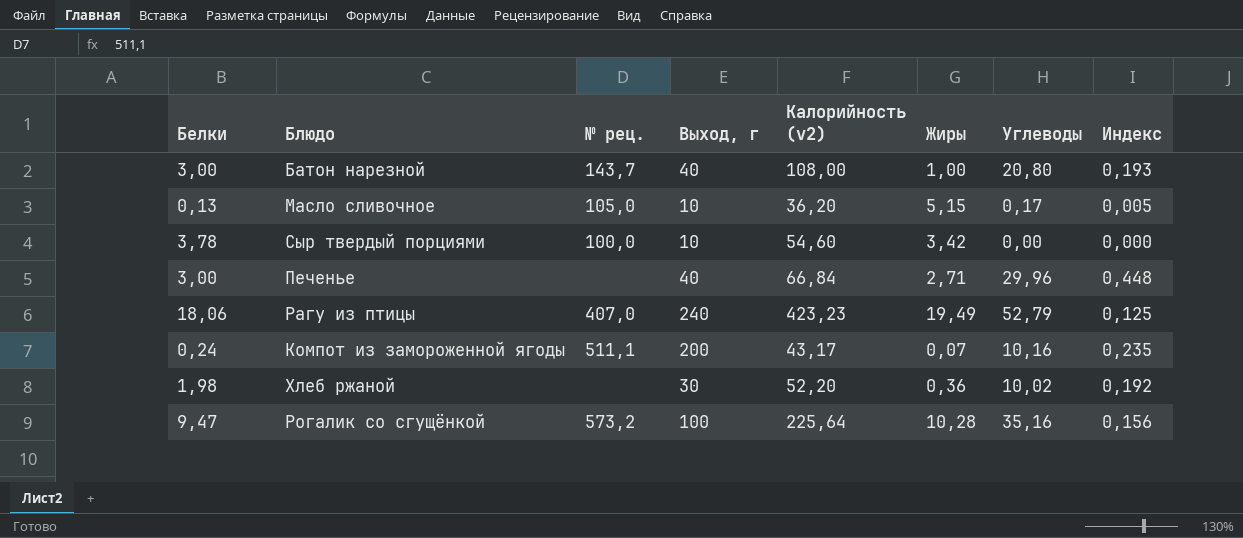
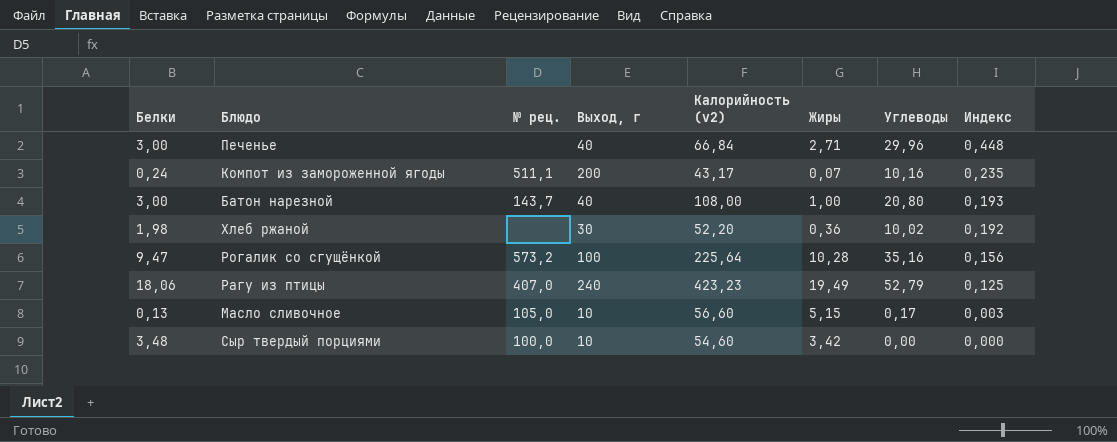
row order: none -> Индекс descending
Масло сливочное | Калорийность (v2): 36,20 -> 56,60
Масло сливочное | Индекс: 0,005 -> 0,003
Сыр твердый порциями | Белки: 3,78 -> 3,48

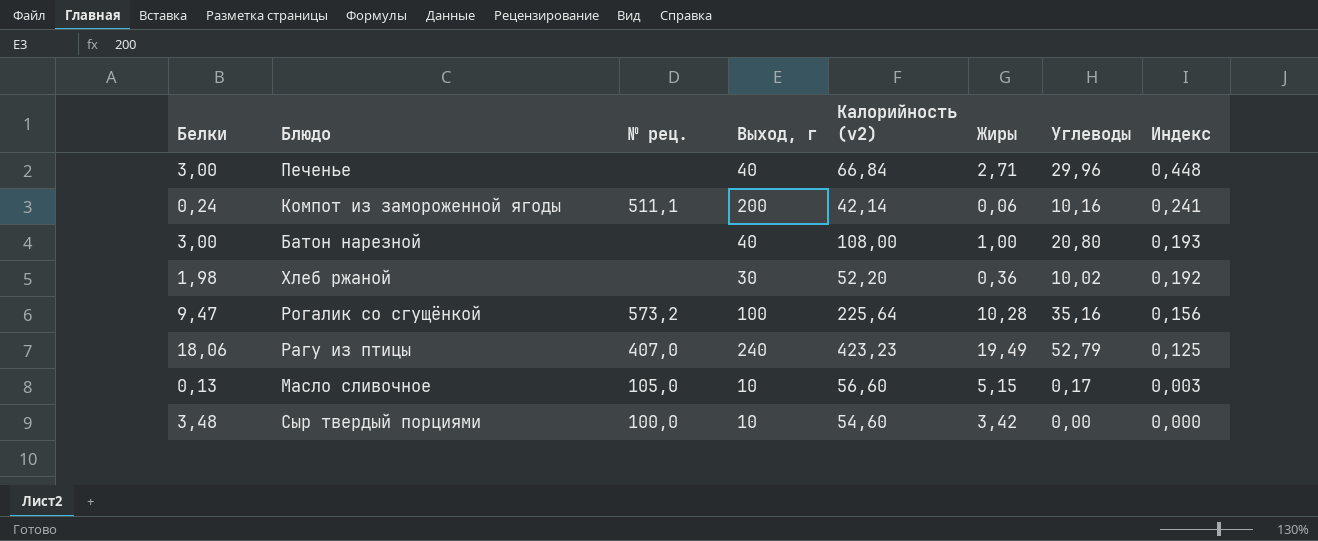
Компот из замороженной ягоды | Калорийность (v2): 43,17 -> 42,14
Компот из замороженной ягоды | Жиры: 0,07 -> 0,06
Компот из замороженной ягоды | Индекс: 0,235 -> 0,241
Батон нарезной | № рец.: 143,7 -> none

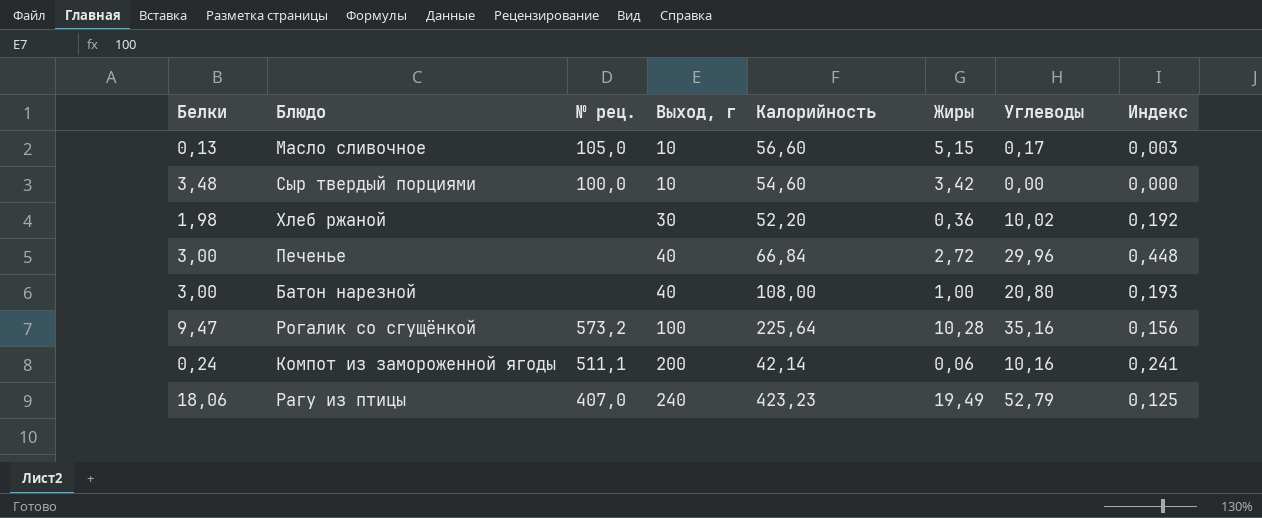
row order: Индекс descending -> Выход, г ascending
column name: Калорийность (v2) -> Калорийность
Печенье | Жиры: 2,71 -> 2,72

